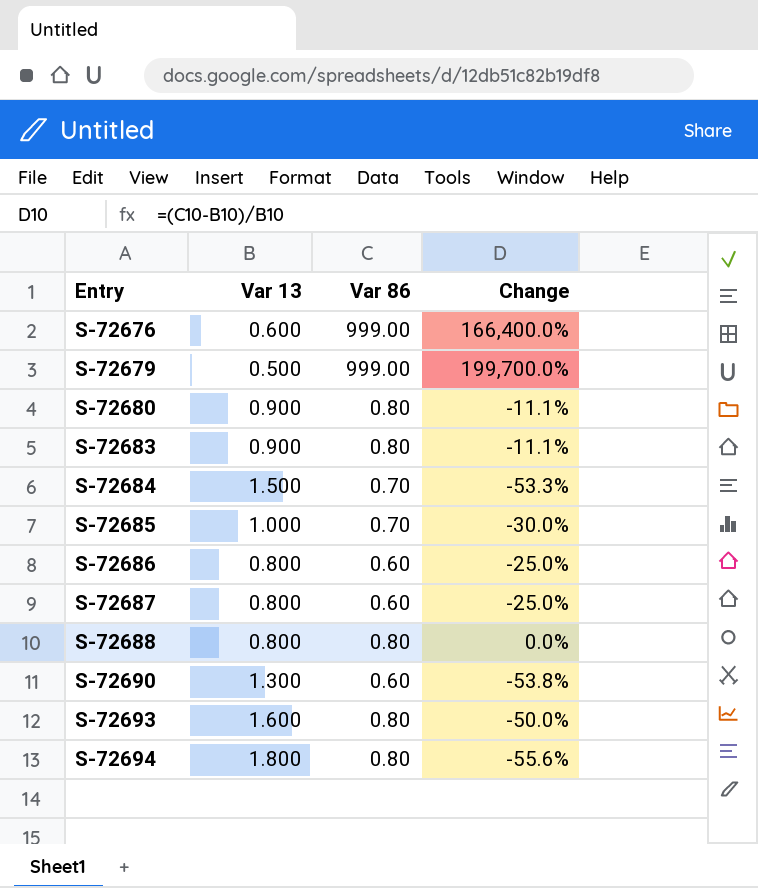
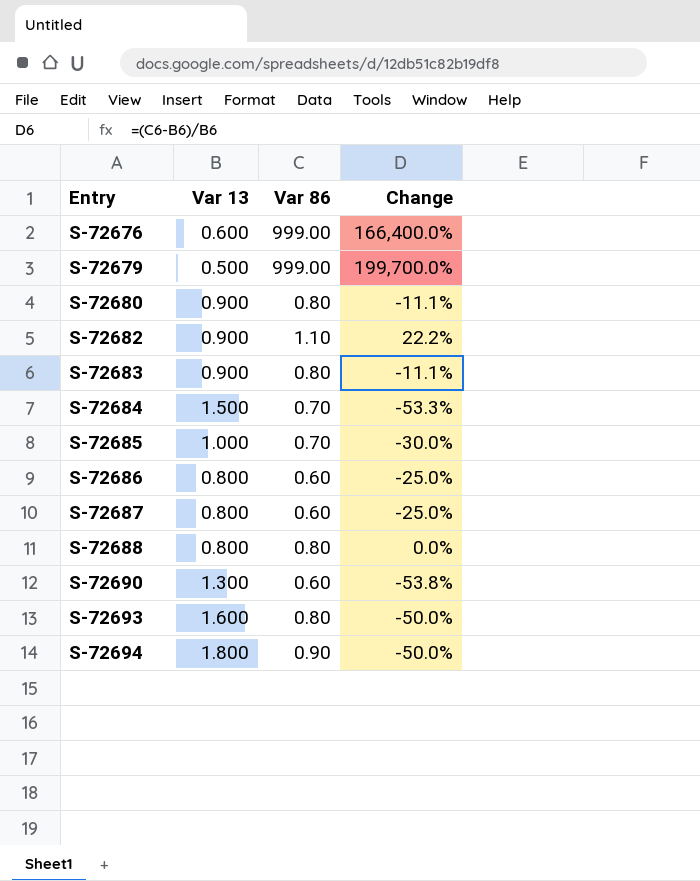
row S-72682: none -> 0.900 | 1.10 | 22.2%
S-72694 | Var 86: 0.80 -> 0.90
S-72694 | Change: -55.6% -> -50.0%

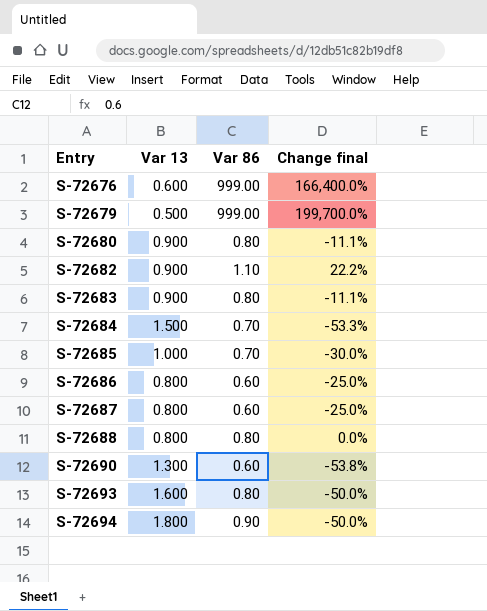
column name: Change -> Change final

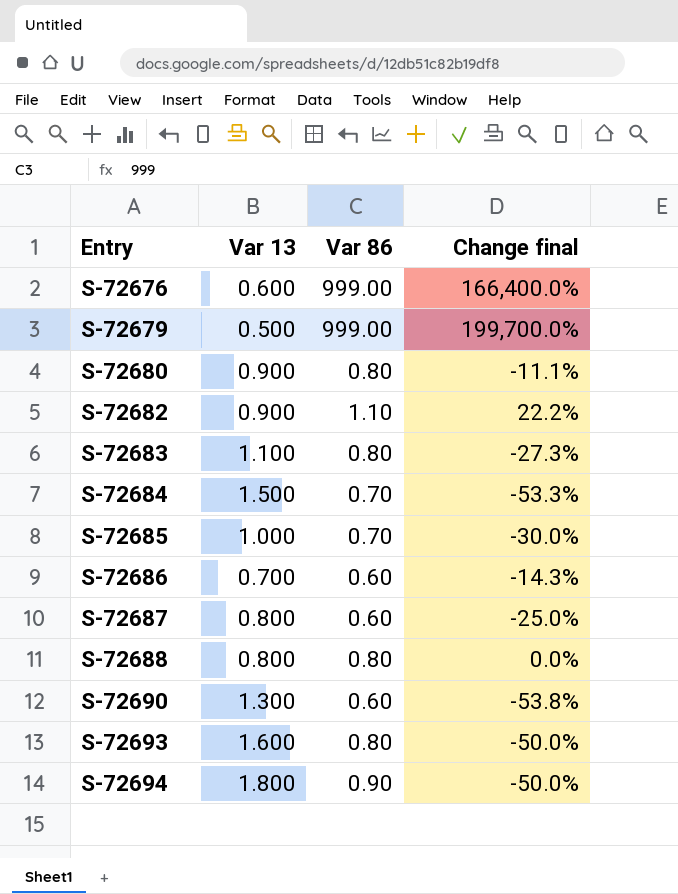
S-72683 | Var 13: 0.900 -> 1.100
S-72683 | Change final: -11.1% -> -27.3%
S-72686 | Var 13: 0.800 -> 0.700
S-72686 | Change final: -25.0% -> -14.3%

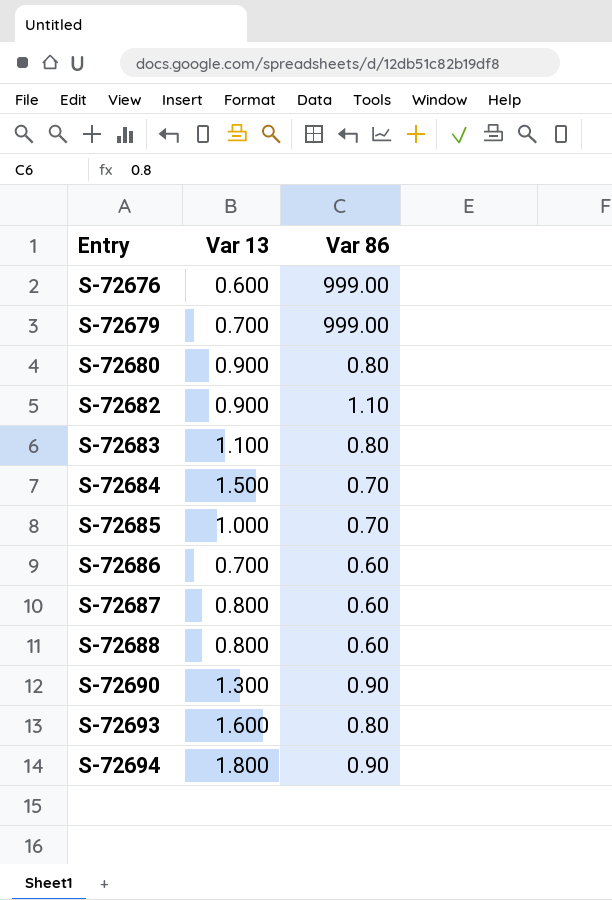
column Change final | formula: ([Var 86] - [Var 13]) / [Var 13] -> none
S-72679 | Var 13: 0.500 -> 0.700
S-72688 | Var 86: 0.80 -> 0.60
S-72690 | Var 86: 0.60 -> 0.90

